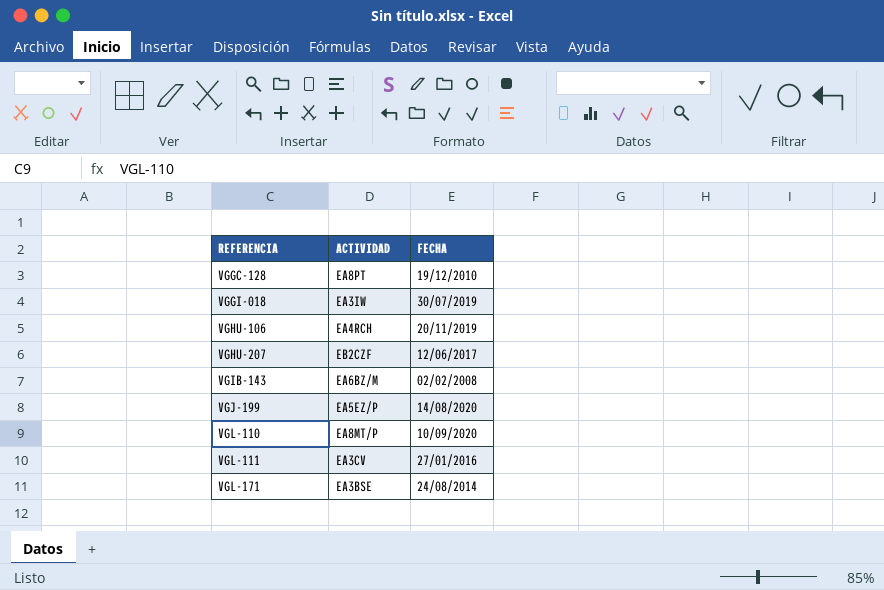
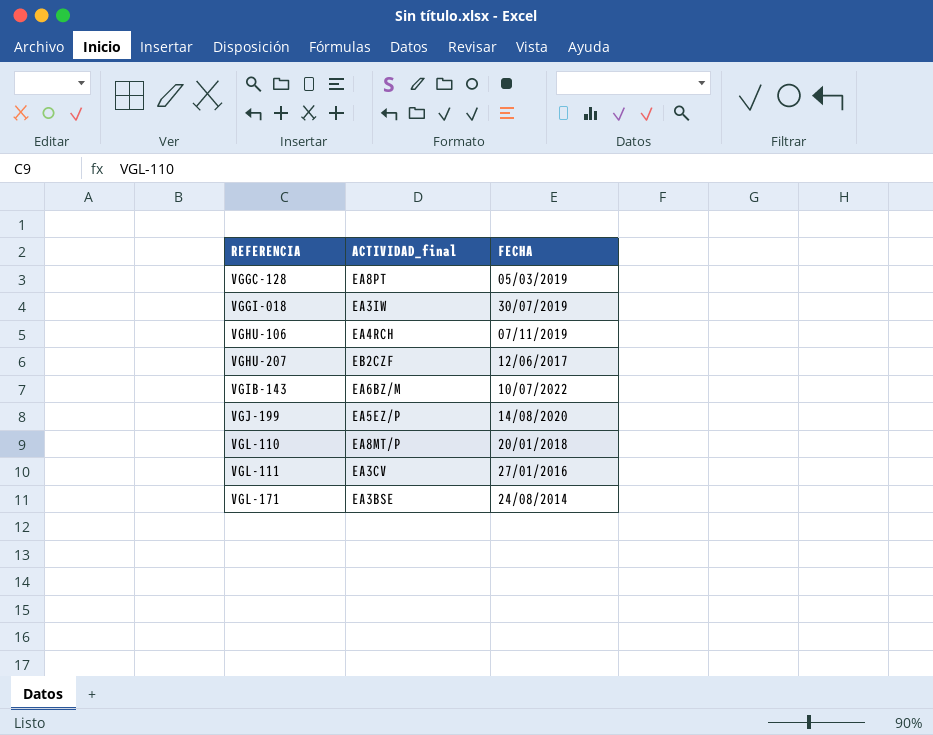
column name: ACTIVIDAD -> ACTIVIDAD_final
VGGC-128 | FECHA: 19/12/2010 -> 05/03/2019
VGHU-106 | FECHA: 20/11/2019 -> 07/11/2019
VGIB-143 | FECHA: 02/02/2008 -> 10/07/2022
VGL-110 | FECHA: 10/09/2020 -> 20/01/2018

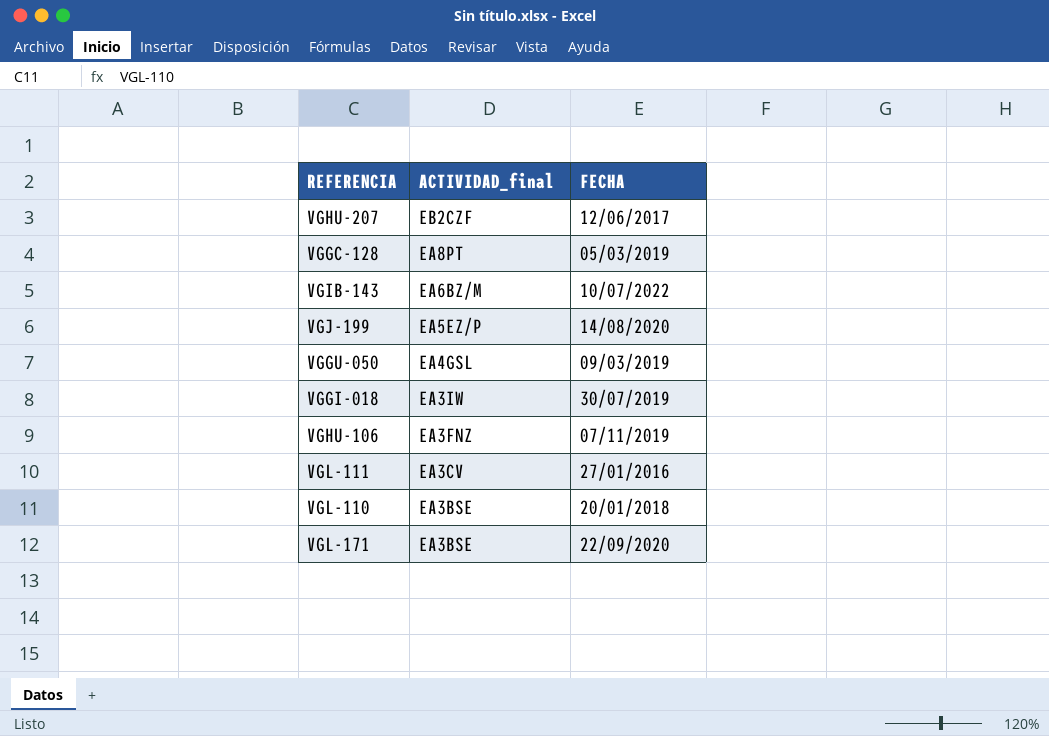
row order: REFERENCIA ascending -> ACTIVIDAD_final descending
row VGGU-050: none -> EA4GSL | 09/03/2019
VGHU-106 | ACTIVIDAD_final: EA4RCH -> EA3FNZ
VGL-110 | ACTIVIDAD_final: EA8MT/P -> EA3BSE
VGL-171 | FECHA: 24/08/2014 -> 22/09/2020

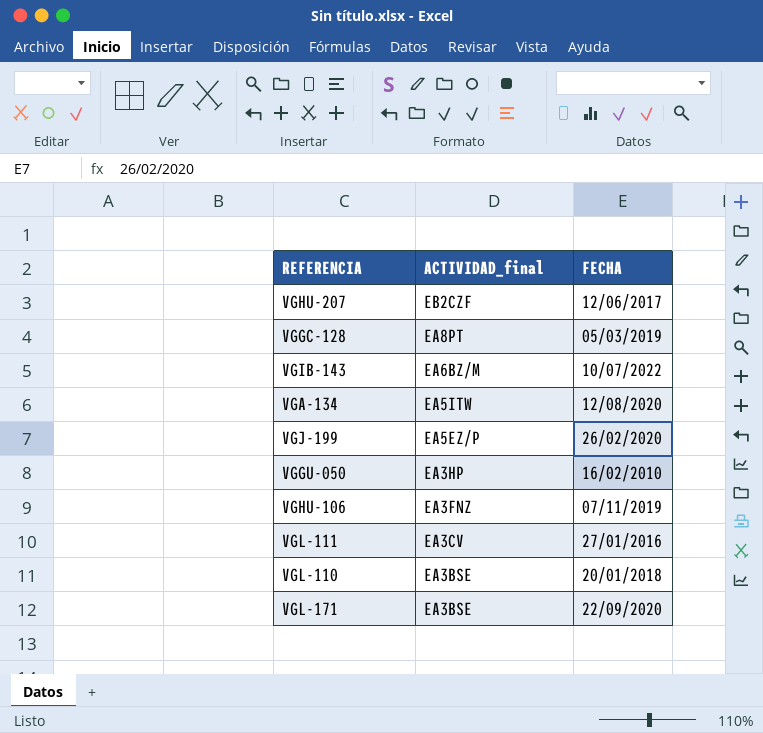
row VGGI-018: EA3IW | 30/07/2019 -> none
row VGA-134: none -> EA5ITW | 12/08/2020
VGJ-199 | FECHA: 14/08/2020 -> 26/02/2020
VGGU-050 | ACTIVIDAD_final: EA4GSL -> EA3HP
VGGU-050 | FECHA: 09/03/2019 -> 16/02/2010

